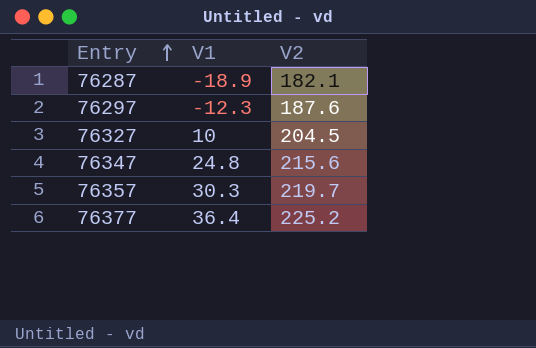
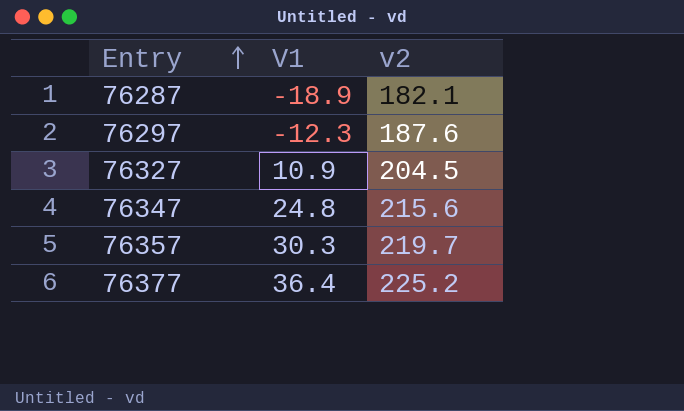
column name: V2 -> v2
76327 | V1: 10 -> 10.9

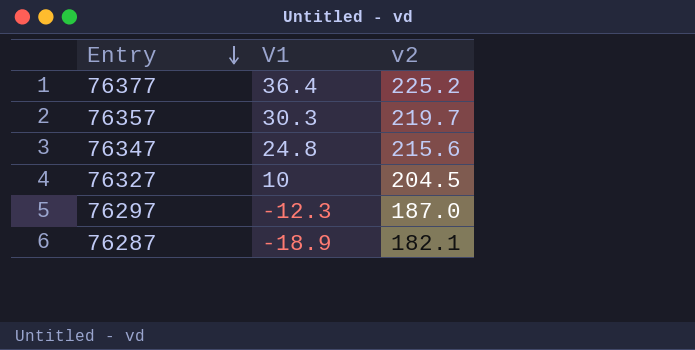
row order: Entry ascending -> Entry descending
76327 | V1: 10.9 -> 10
76297 | v2: 187.6 -> 187.0

